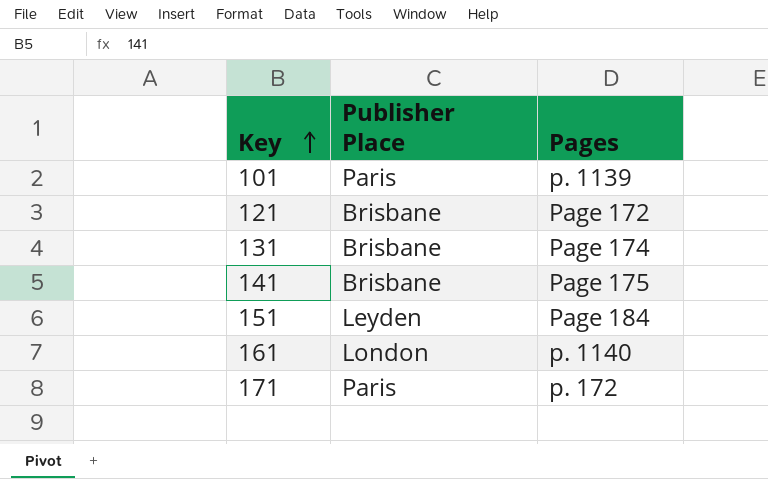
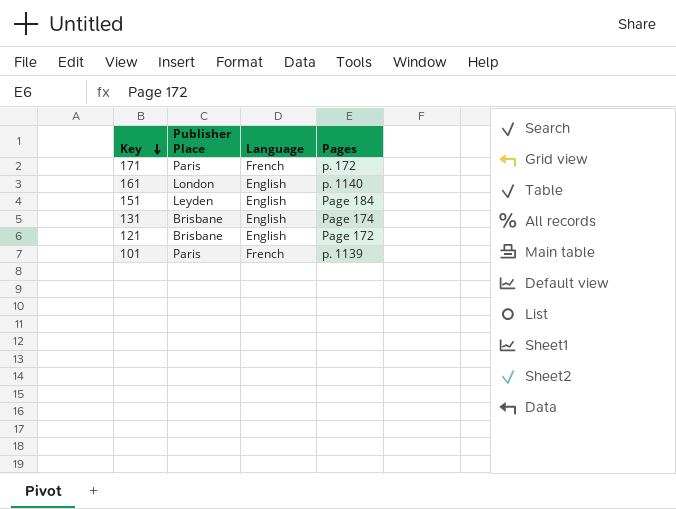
row order: Key ascending -> Key descending
column Language | position: none -> 3
row 141: Brisbane | Page 175 -> none

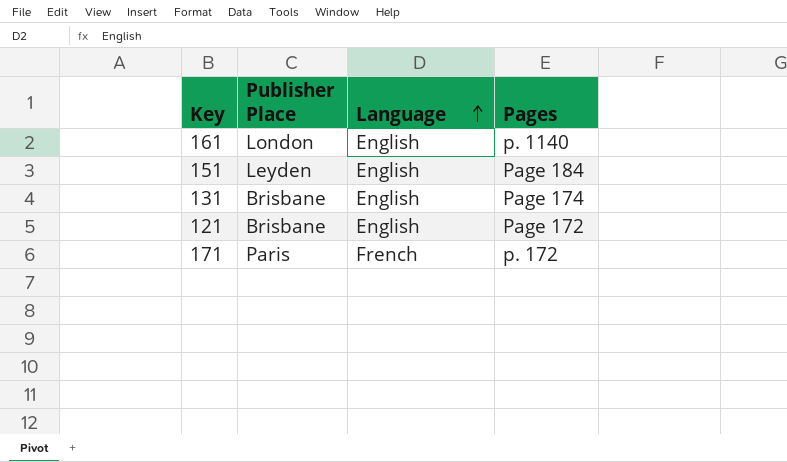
row order: Key descending -> Language ascending
row 101: Paris | French | p. 1139 -> none

